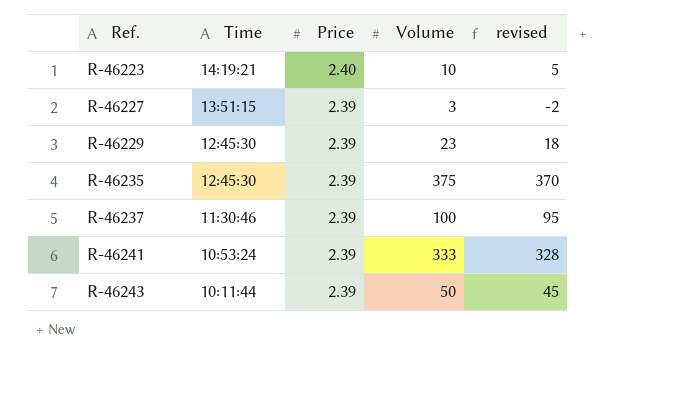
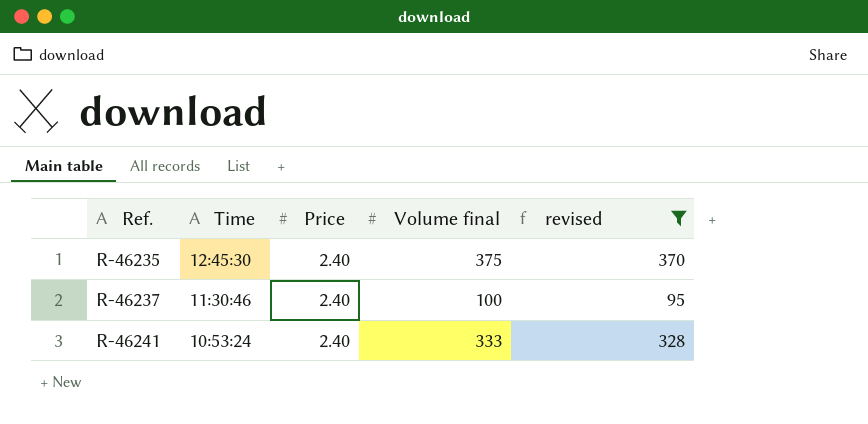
filter: none -> revised >= 95
column name: Volume -> Volume final
R-46235 | Price: 2.39 -> 2.40
R-46237 | Price: 2.39 -> 2.40
R-46241 | Price: 2.39 -> 2.40

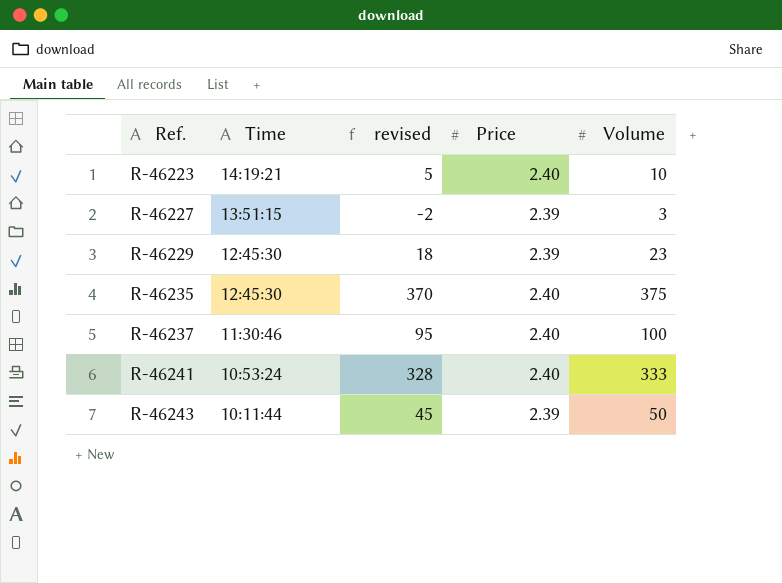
filter: revised >= 95 -> none
column revised | position: 5 -> 3
column name: Volume final -> Volume

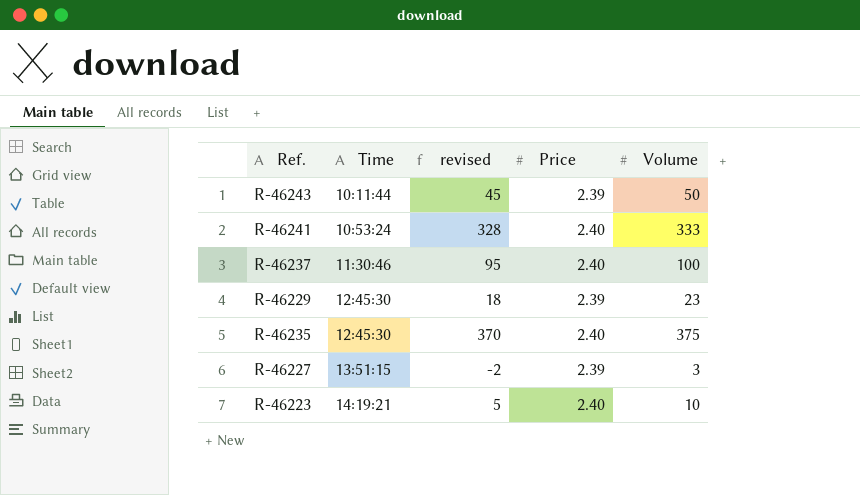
row order: Ref. ascending -> Time ascending

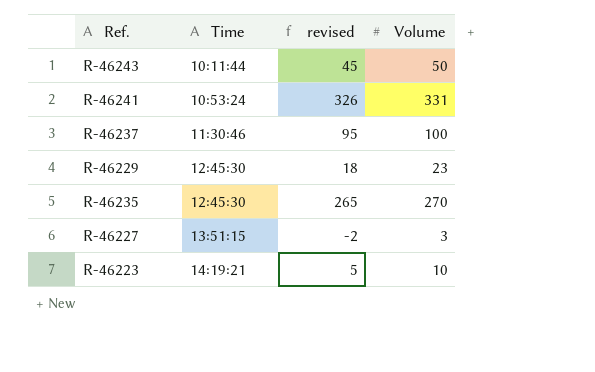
column Price | position: 4 -> none
R-46241 | revised: 328 -> 326
R-46241 | Volume: 333 -> 331
R-46235 | revised: 370 -> 265
R-46235 | Volume: 375 -> 270

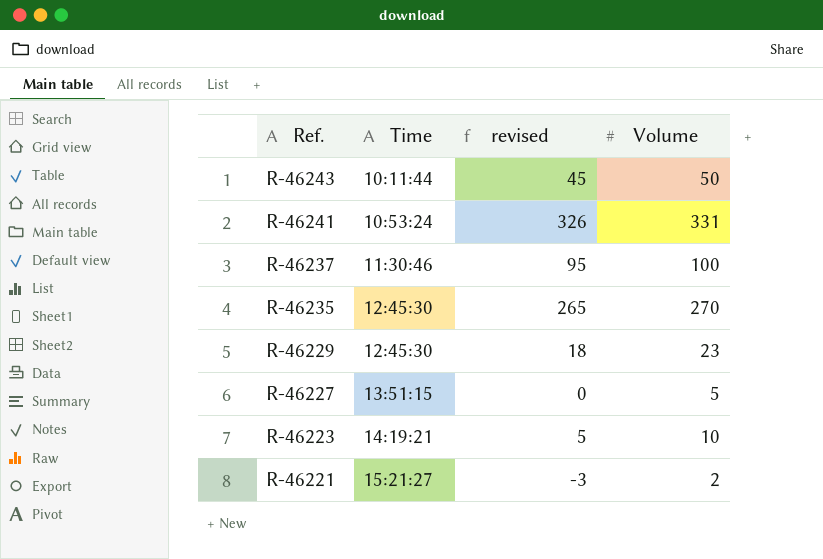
row order: Time ascending -> Ref. descending
R-46227 | revised: -2 -> 0
R-46227 | Volume: 3 -> 5
row R-46221: none -> 15:21:27 | -3 | 2

